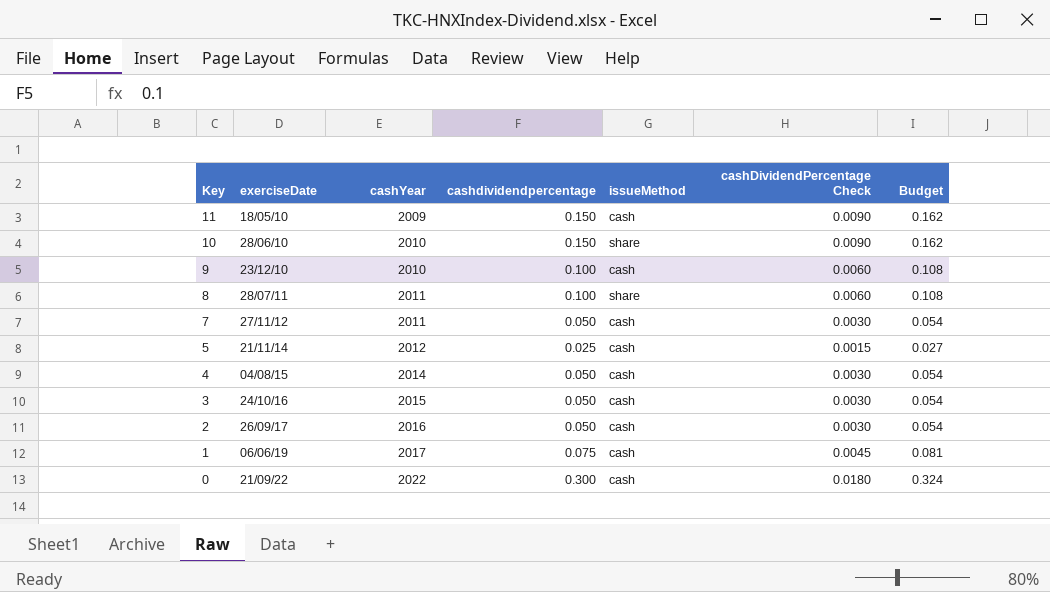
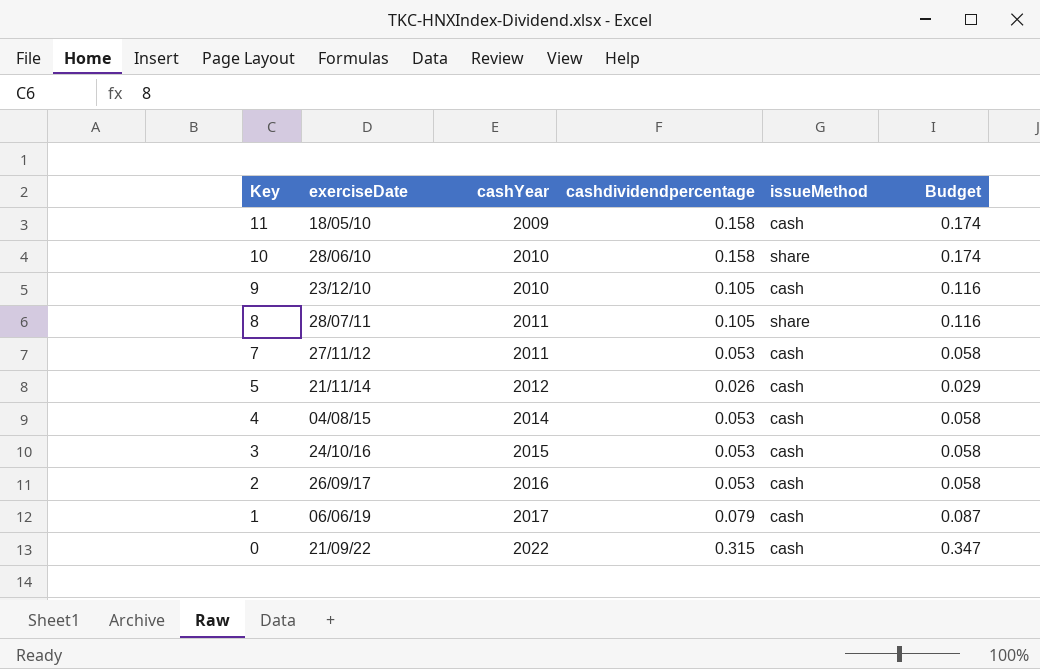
column cashDividendPercentage Check | formula: [cashdividendpercentage] * 0.06 -> none
column Budget | formula: [cashdividendpercentage] * 1.08 -> [cashdividendpercentage] * 1.1
11 | cashdividendpercentage: 0.150 -> 0.158
10 | cashdividendpercentage: 0.150 -> 0.158
9 | cashdividendpercentage: 0.100 -> 0.105
8 | cashdividendpercentage: 0.100 -> 0.105
7 | cashdividendpercentage: 0.050 -> 0.053
5 | cashdividendpercentage: 0.025 -> 0.026
4 | cashdividendpercentage: 0.050 -> 0.053
3 | cashdividendpercentage: 0.050 -> 0.053
2 | cashdividendpercentage: 0.050 -> 0.053
1 | cashdividendpercentage: 0.075 -> 0.079
0 | cashdividendpercentage: 0.300 -> 0.315

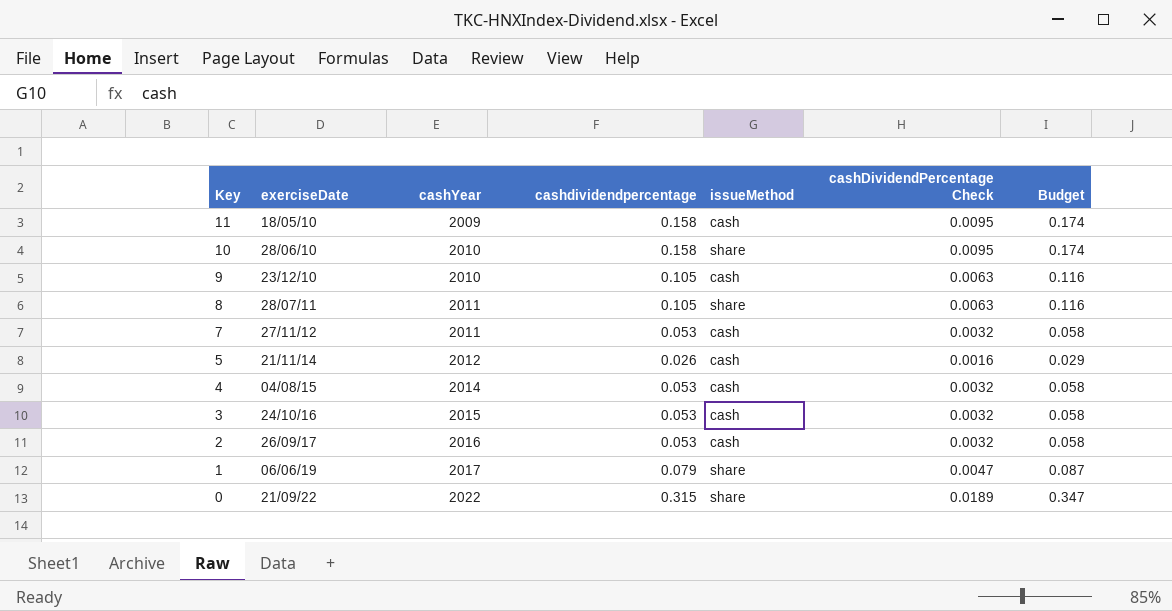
column cashDividendPercentage Check | formula: none -> [cashdividendpercentage] * 0.06
1 | issueMethod: cash -> share
0 | issueMethod: cash -> share

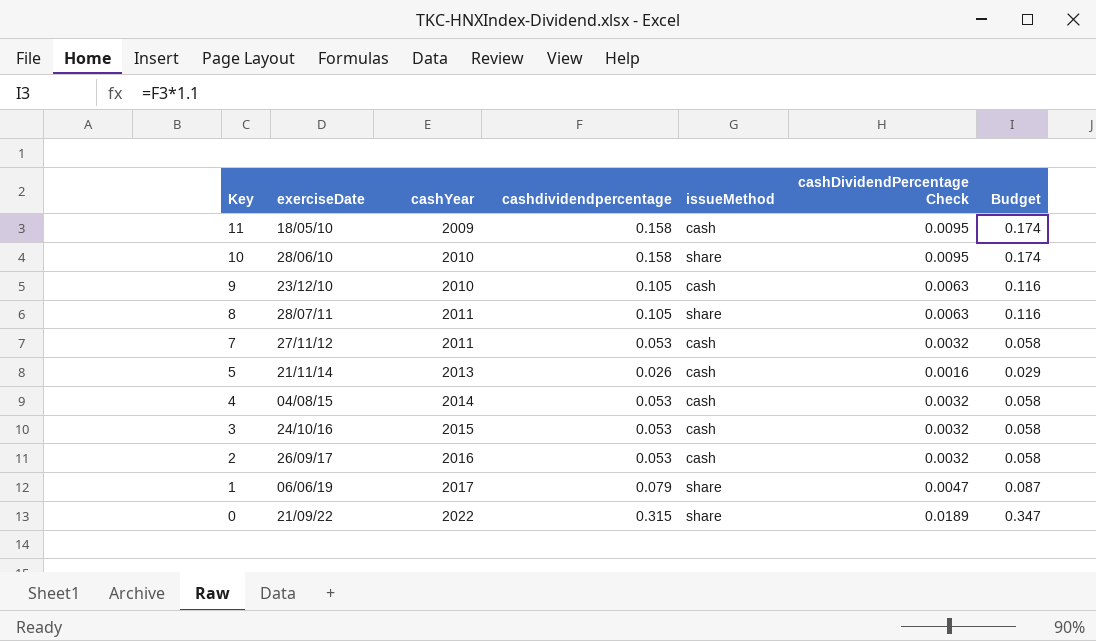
5 | cashYear: 2012 -> 2013

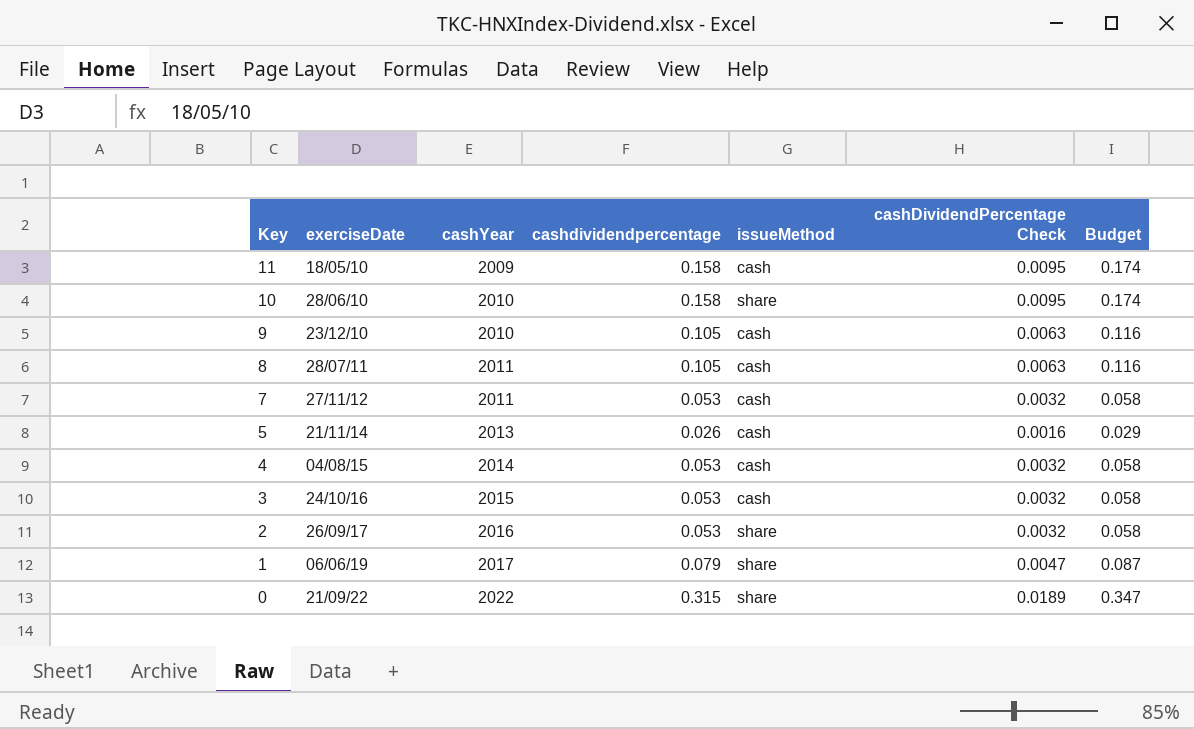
8 | issueMethod: share -> cash
2 | issueMethod: cash -> share

